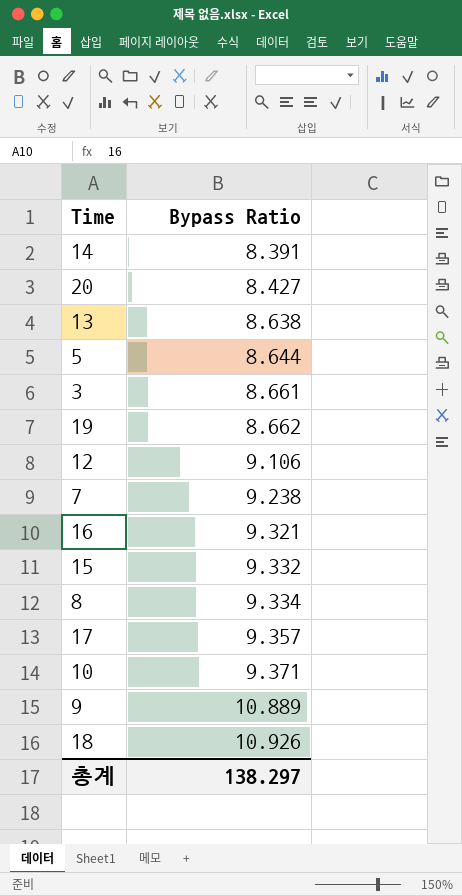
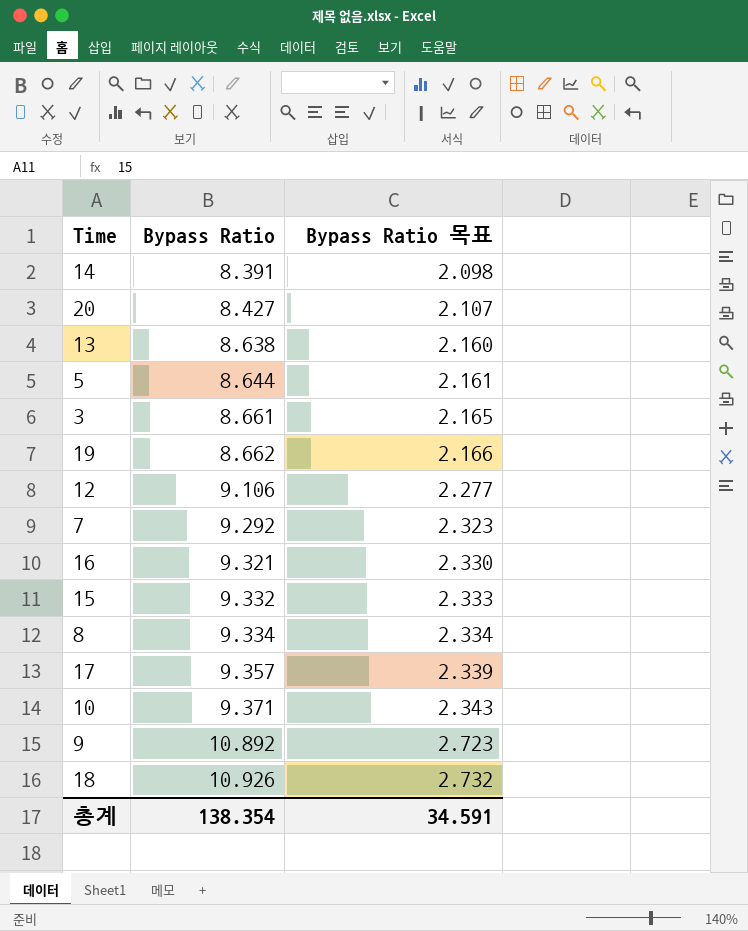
column Bypass Ratio 목표 | formula: none -> [Bypass Ratio] * 0.25
7 | Bypass Ratio: 9.238 -> 9.292
9 | Bypass Ratio: 10.889 -> 10.892
총계 | Bypass Ratio: 138.297 -> 138.354

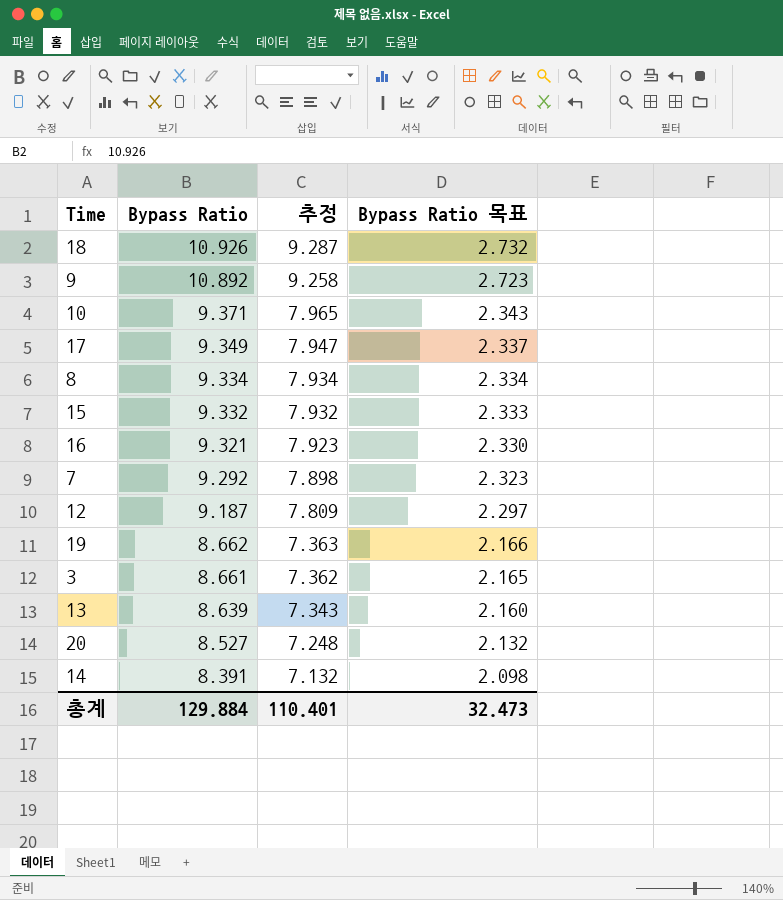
row order: Bypass Ratio ascending -> Bypass Ratio descending
column 추정 | formula: none -> [Bypass Ratio] * 0.85
row 5: 8.644 | 2.161 -> none
17 | Bypass Ratio: 9.357 -> 9.349
17 | Bypass Ratio 목표: 2.339 -> 2.337
12 | Bypass Ratio: 9.106 -> 9.187
12 | Bypass Ratio 목표: 2.277 -> 2.297
13 | Bypass Ratio: 8.638 -> 8.639
20 | Bypass Ratio: 8.427 -> 8.527
20 | Bypass Ratio 목표: 2.107 -> 2.132
총계 | Bypass Ratio: 138.354 -> 129.884
총계 | Bypass Ratio 목표: 34.591 -> 32.473

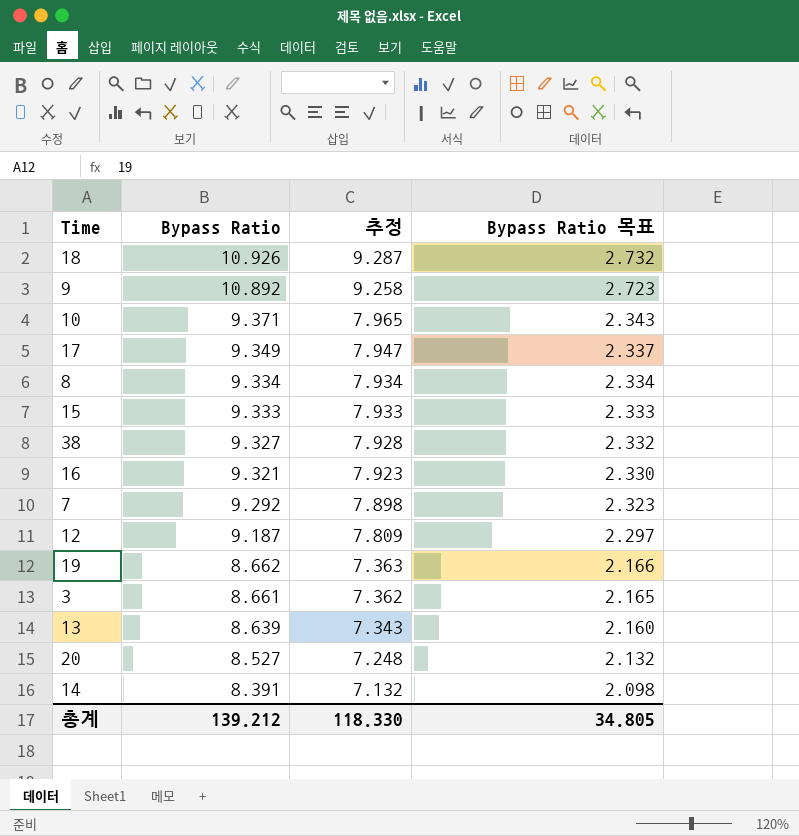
15 | Bypass Ratio: 9.332 -> 9.333
15 | 추정: 7.932 -> 7.933
row 38: none -> 9.327 | 7.928 | 2.332
총계 | Bypass Ratio: 129.884 -> 139.212
총계 | 추정: 110.401 -> 118.330
총계 | Bypass Ratio 목표: 32.473 -> 34.805

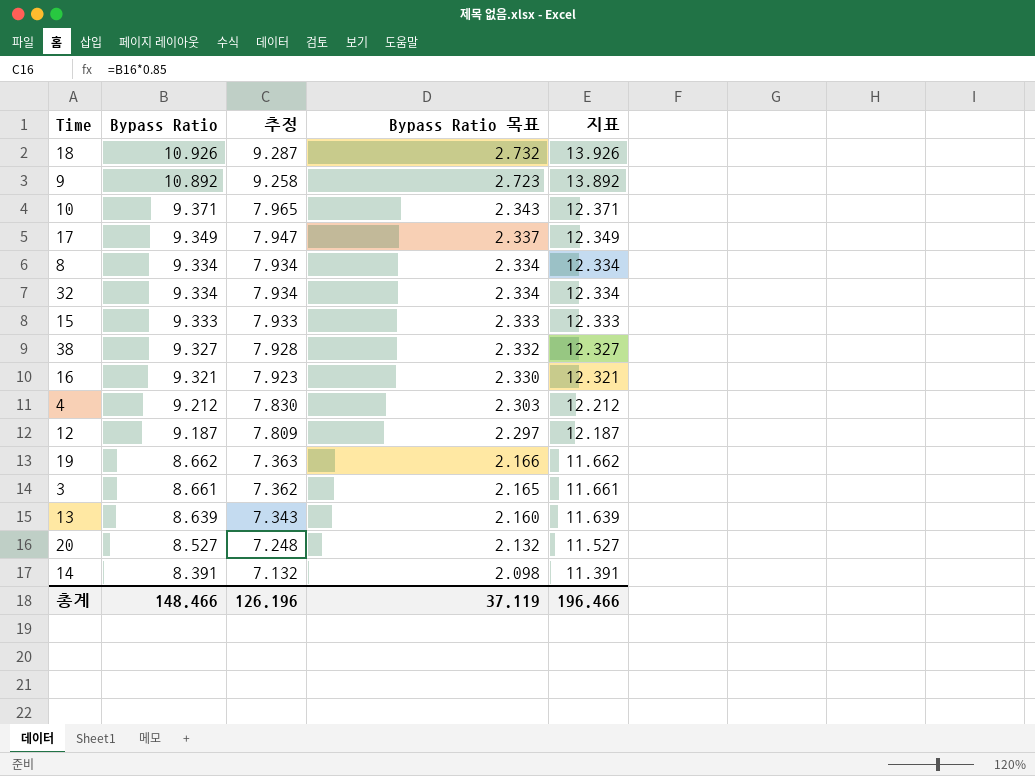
column 지표 | formula: none -> [Bypass Ratio] + 3
row 7: 9.292 | 7.898 | 2.323 -> none
row 32: none -> 9.334 | 7.934 | 2.334 | 12.334
row 4: none -> 9.212 | 7.830 | 2.303 | 12.212
총계 | Bypass Ratio: 139.212 -> 148.466
총계 | 추정: 118.330 -> 126.196
총계 | Bypass Ratio 목표: 34.805 -> 37.119

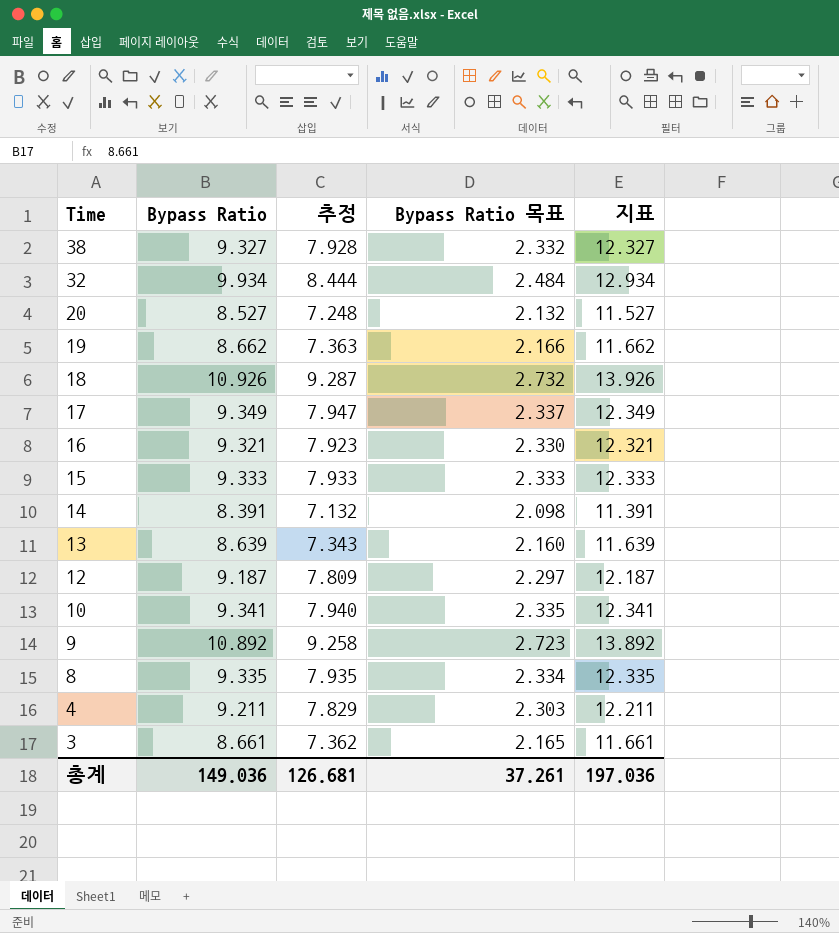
row order: Bypass Ratio descending -> Time descending
32 | Bypass Ratio: 9.334 -> 9.934
32 | 추정: 7.934 -> 8.444
32 | Bypass Ratio 목표: 2.334 -> 2.484
32 | 지표: 12.334 -> 12.934
10 | Bypass Ratio: 9.371 -> 9.341
10 | 추정: 7.965 -> 7.940
10 | Bypass Ratio 목표: 2.343 -> 2.335
10 | 지표: 12.371 -> 12.341
8 | Bypass Ratio: 9.334 -> 9.335
8 | 추정: 7.934 -> 7.935
8 | 지표: 12.334 -> 12.335
4 | Bypass Ratio: 9.212 -> 9.211
4 | 추정: 7.830 -> 7.829
4 | 지표: 12.212 -> 12.211
총계 | Bypass Ratio: 148.466 -> 149.036
총계 | 추정: 126.196 -> 126.681
총계 | Bypass Ratio 목표: 37.119 -> 37.261
총계 | 지표: 196.466 -> 197.036

